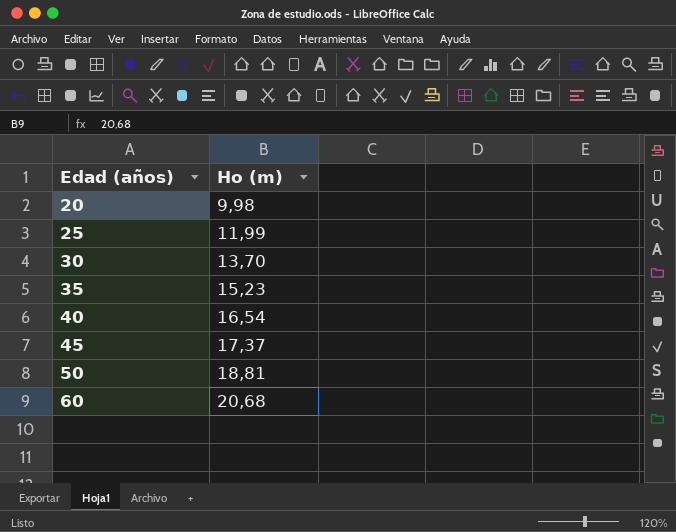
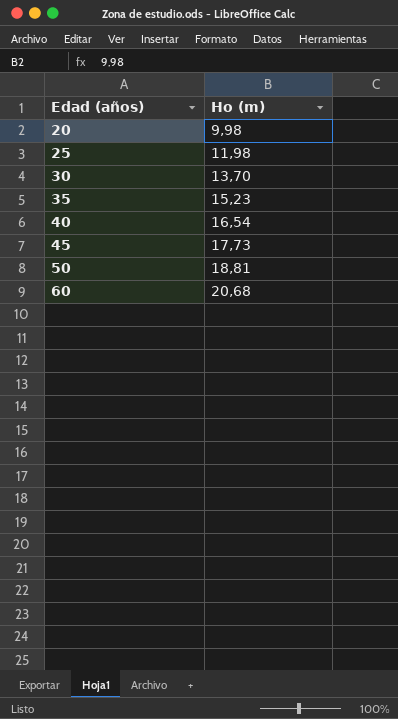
25 | Ho (m): 11,99 -> 11,98
45 | Ho (m): 17,37 -> 17,73

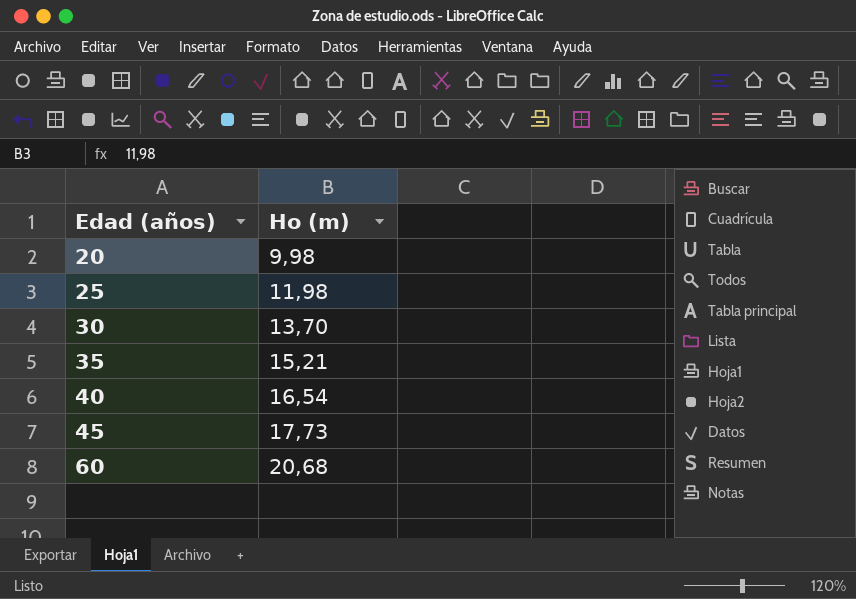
row 50: 18,81 -> none
35 | Ho (m): 15,23 -> 15,21

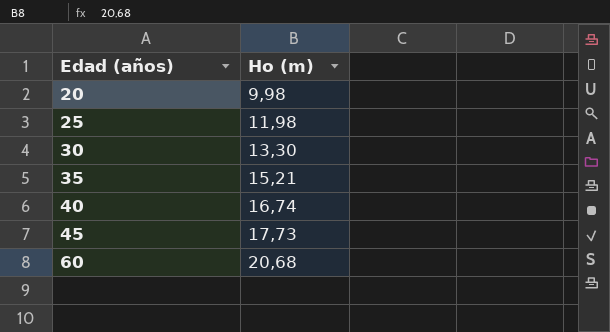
30 | Ho (m): 13,70 -> 13,30
40 | Ho (m): 16,54 -> 16,74

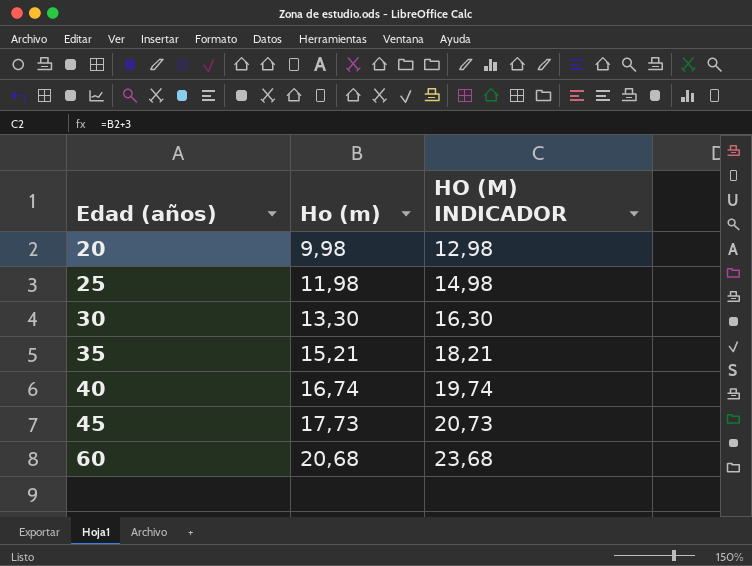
column HO (M) INDICADOR | formula: none -> [Ho (m)] + 3

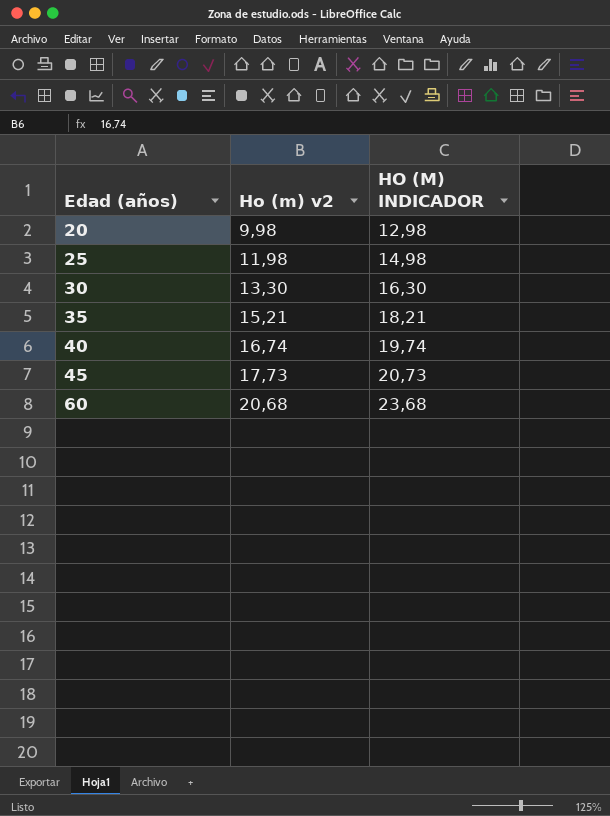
column name: Ho (m) -> Ho (m) v2

